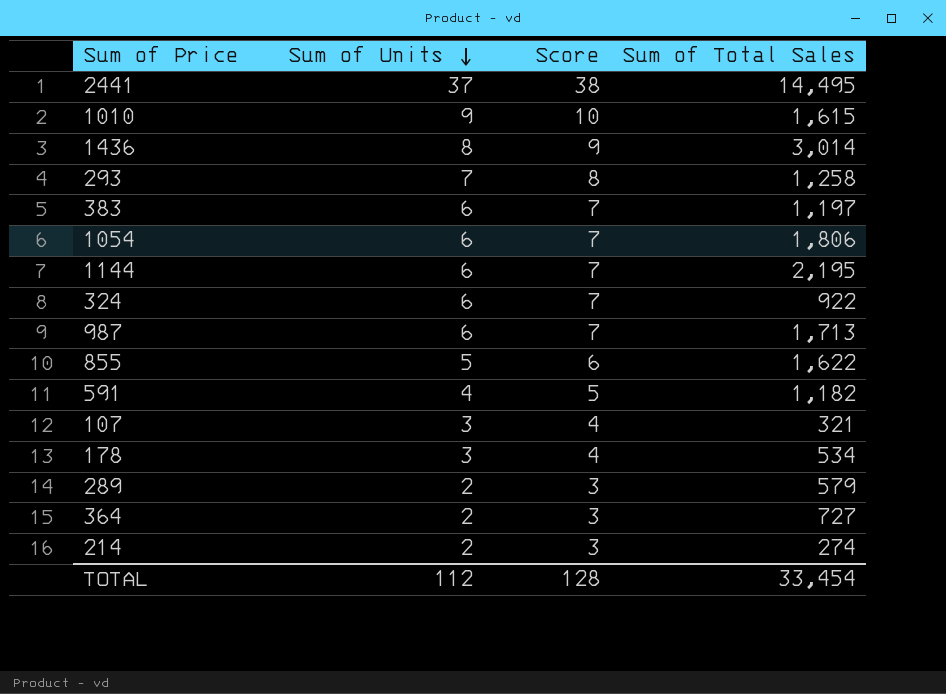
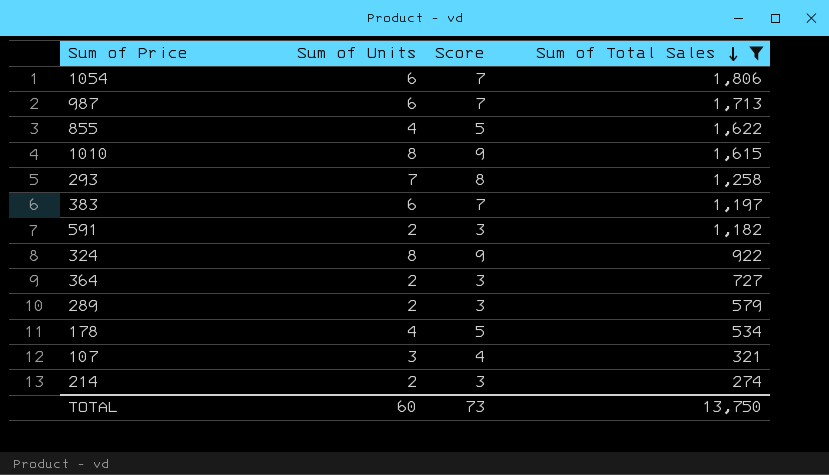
filter: none -> Sum of Total Sales <= 1,806
row order: Sum of Units descending -> Sum of Total Sales descending
855 | Sum of Units: 5 -> 4
855 | Score: 6 -> 5
1010 | Sum of Units: 9 -> 8
1010 | Score: 10 -> 9
591 | Sum of Units: 4 -> 2
591 | Score: 5 -> 3
324 | Sum of Units: 6 -> 8
324 | Score: 7 -> 9
178 | Sum of Units: 3 -> 4
178 | Score: 4 -> 5
TOTAL | Sum of Units: 112 -> 60
TOTAL | Score: 128 -> 73
TOTAL | Sum of Total Sales: 33,454 -> 13,750

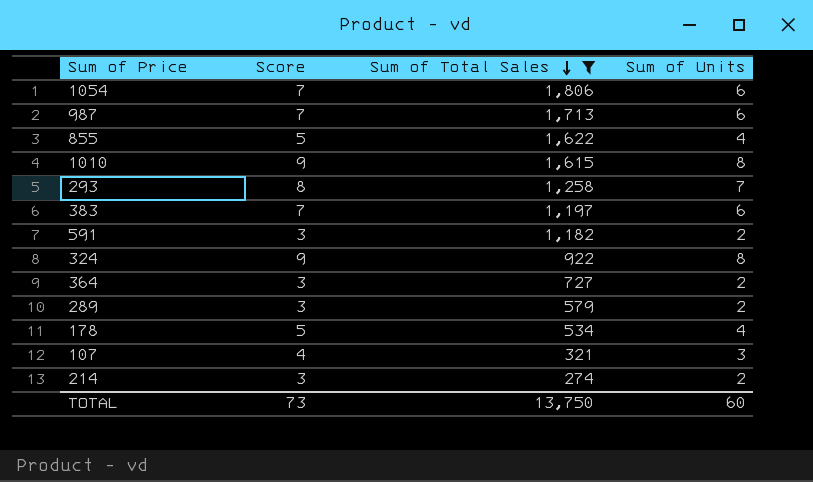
column Sum of Units | position: 2 -> 4

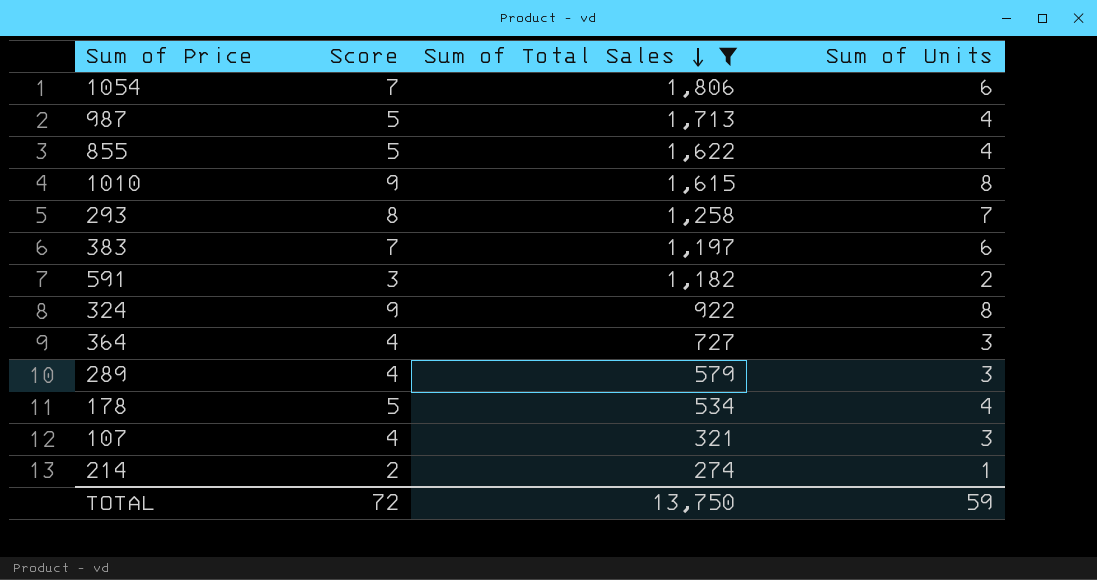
987 | Score: 7 -> 5
987 | Sum of Units: 6 -> 4
364 | Score: 3 -> 4
364 | Sum of Units: 2 -> 3
289 | Score: 3 -> 4
289 | Sum of Units: 2 -> 3
214 | Score: 3 -> 2
214 | Sum of Units: 2 -> 1
TOTAL | Score: 73 -> 72
TOTAL | Sum of Units: 60 -> 59

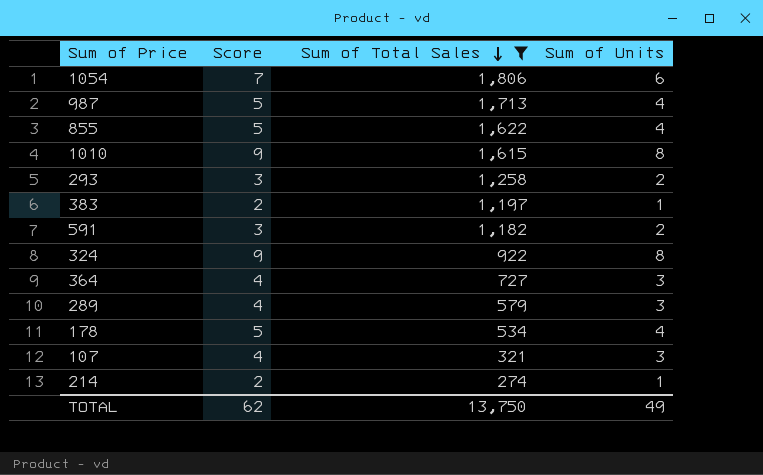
293 | Score: 8 -> 3
293 | Sum of Units: 7 -> 2
383 | Score: 7 -> 2
383 | Sum of Units: 6 -> 1
TOTAL | Score: 72 -> 62
TOTAL | Sum of Units: 59 -> 49

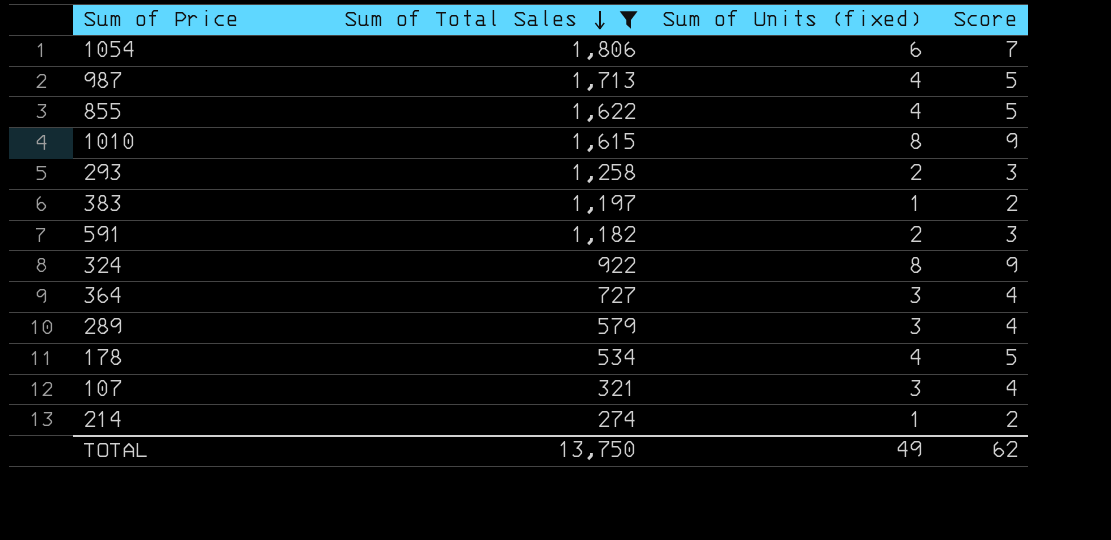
column name: Sum of Units -> Sum of Units (fixed)
column Score | position: 2 -> 4

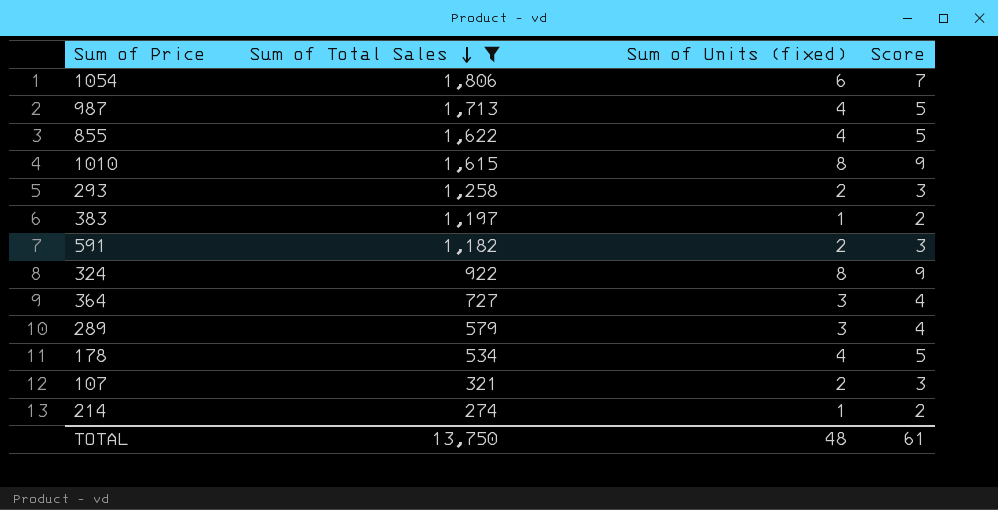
107 | Sum of Units (fixed): 3 -> 2
107 | Score: 4 -> 3
TOTAL | Sum of Units (fixed): 49 -> 48
TOTAL | Score: 62 -> 61

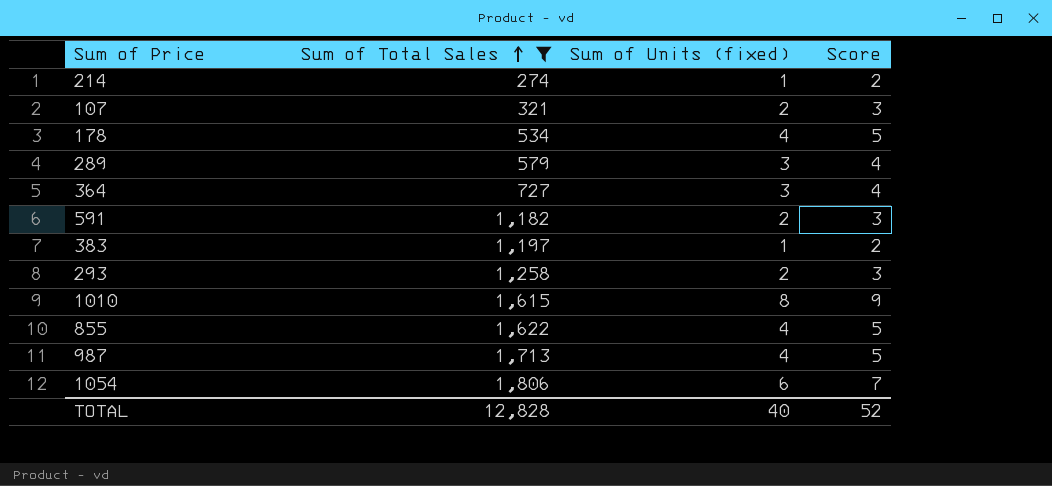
row order: Sum of Total Sales descending -> Sum of Total Sales ascending
row 324: 922 | 8 | 9 -> none
TOTAL | Sum of Total Sales: 13,750 -> 12,828
TOTAL | Sum of Units (fixed): 48 -> 40
TOTAL | Score: 61 -> 52

